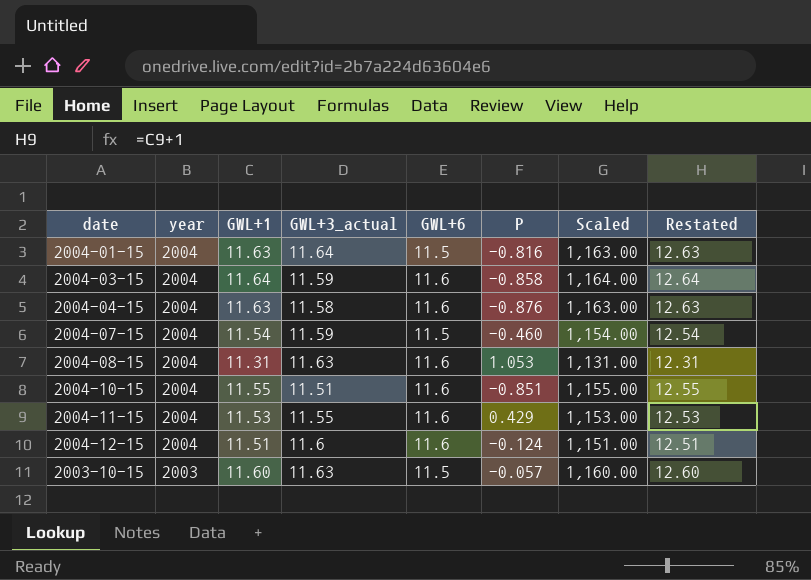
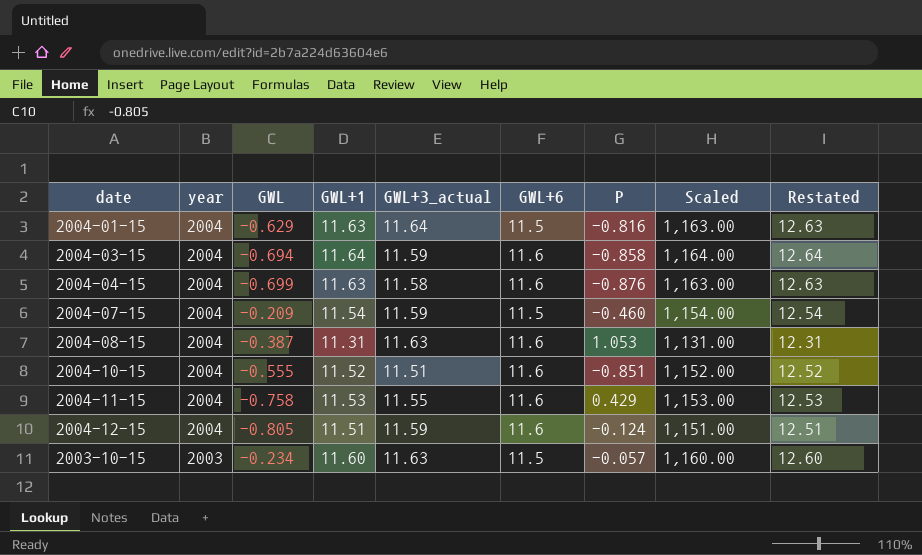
column GWL | position: none -> 3
2004-10-15 | GWL+1: 11.55 -> 11.52
2004-10-15 | Scaled: 1,155.00 -> 1,152.00
2004-10-15 | Restated: 12.55 -> 12.52
2004-12-15 | GWL+3_actual: 11.6 -> 11.59

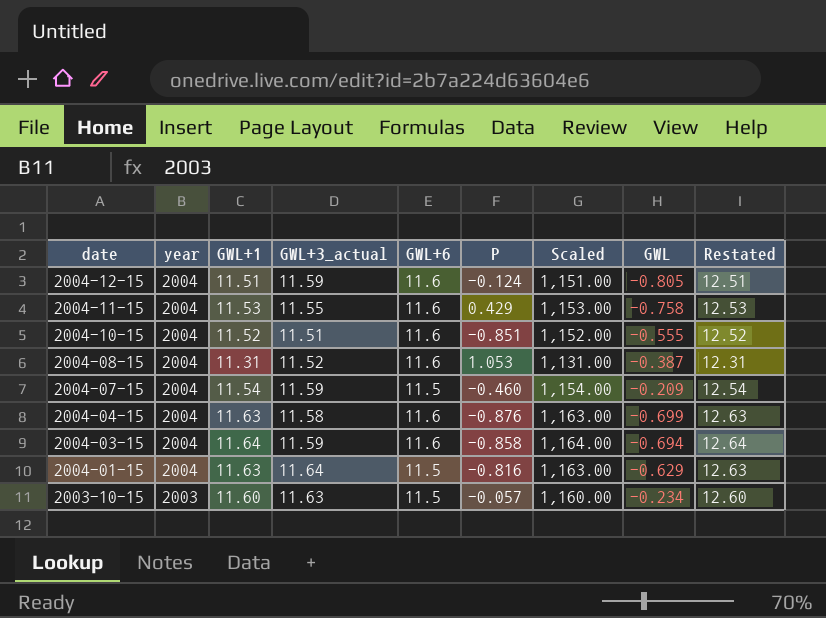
row order: year descending -> date descending
column GWL | position: 3 -> 8
2004-08-15 | GWL+3_actual: 11.63 -> 11.52

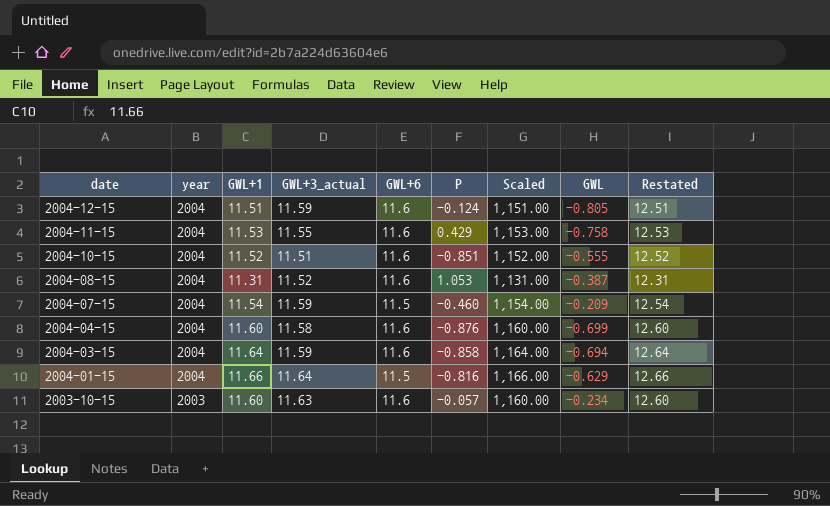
2004-04-15 | GWL+1: 11.63 -> 11.60
2004-04-15 | Scaled: 1,163.00 -> 1,160.00
2004-04-15 | Restated: 12.63 -> 12.60
2004-01-15 | GWL+1: 11.63 -> 11.66
2004-01-15 | Scaled: 1,163.00 -> 1,166.00
2004-01-15 | Restated: 12.63 -> 12.66
2003-10-15 | GWL+6: 11.5 -> 11.6

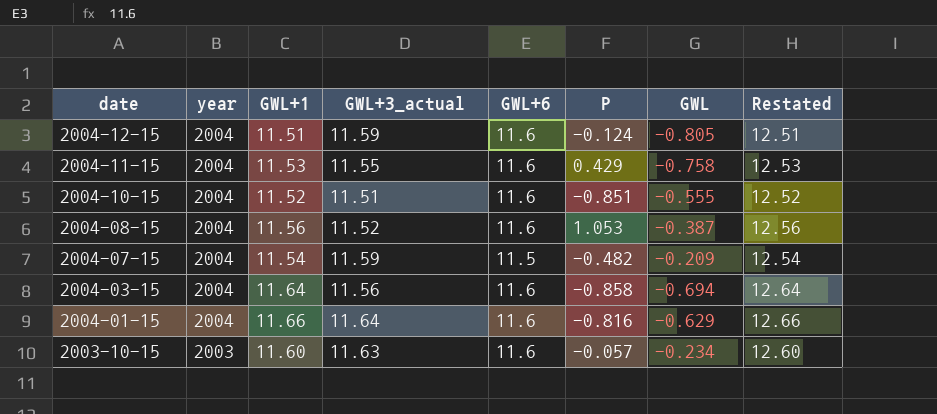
column Scaled | formula: [GWL+1] * 100 -> none
row 2004-04-15: 2004 | 11.60 | 11.58 | 11.6 | -0.876 | 1,160.00 | -0.699 | 12.60 -> none
2004-08-15 | GWL+1: 11.31 -> 11.56
2004-08-15 | Restated: 12.31 -> 12.56
2004-07-15 | P: -0.460 -> -0.482
2004-03-15 | GWL+3_actual: 11.59 -> 11.56
2004-01-15 | GWL+6: 11.5 -> 11.6

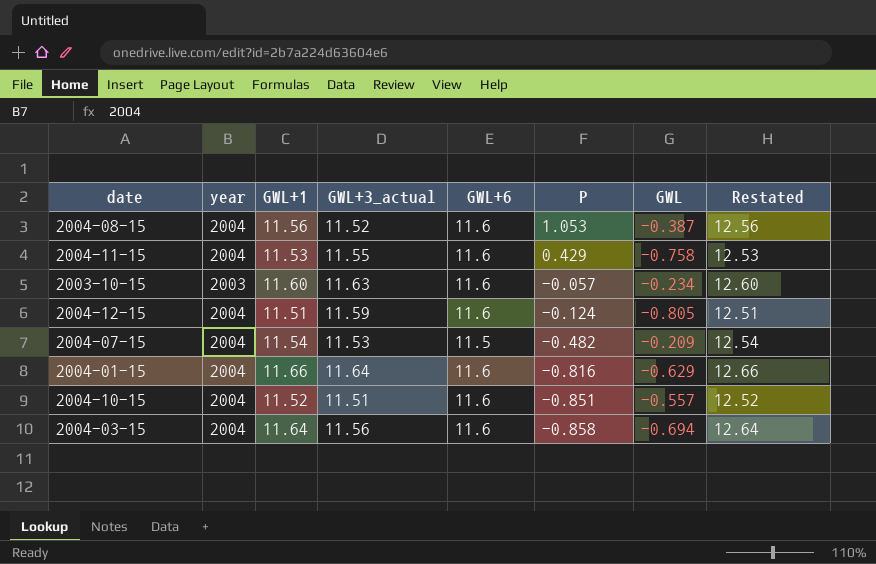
row order: date descending -> P descending
2004-07-15 | GWL+3_actual: 11.59 -> 11.53
2004-10-15 | GWL: -0.555 -> -0.557

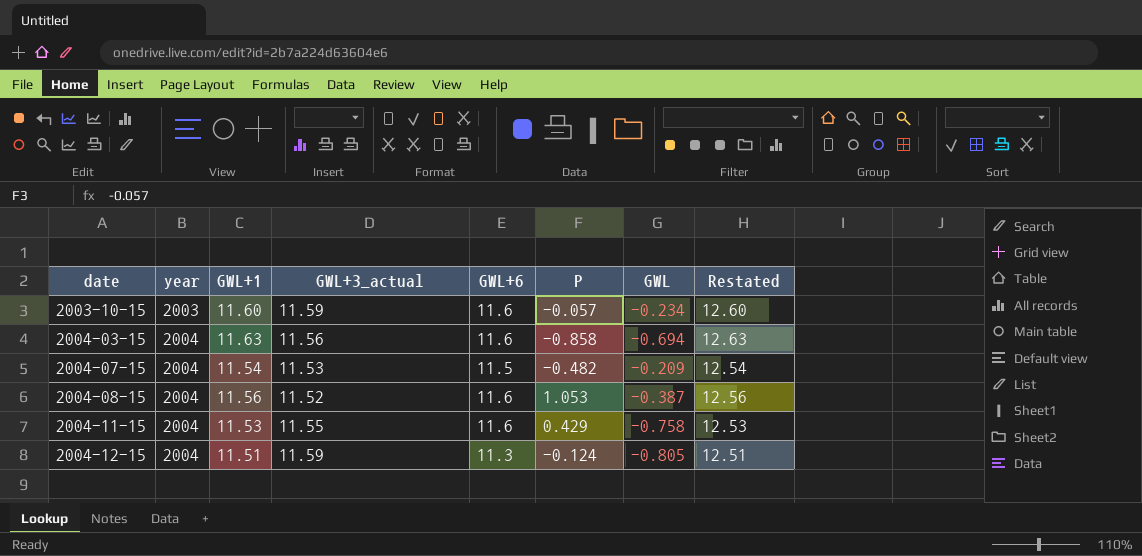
row order: P descending -> date ascending
row 2004-01-15: 2004 | 11.66 | 11.64 | 11.6 | -0.816 | -0.629 | 12.66 -> none
row 2004-10-15: 2004 | 11.52 | 11.51 | 11.6 | -0.851 | -0.557 | 12.52 -> none
2003-10-15 | GWL+3_actual: 11.63 -> 11.59
2004-03-15 | GWL+1: 11.64 -> 11.63
2004-03-15 | Restated: 12.64 -> 12.63
2004-12-15 | GWL+6: 11.6 -> 11.3

